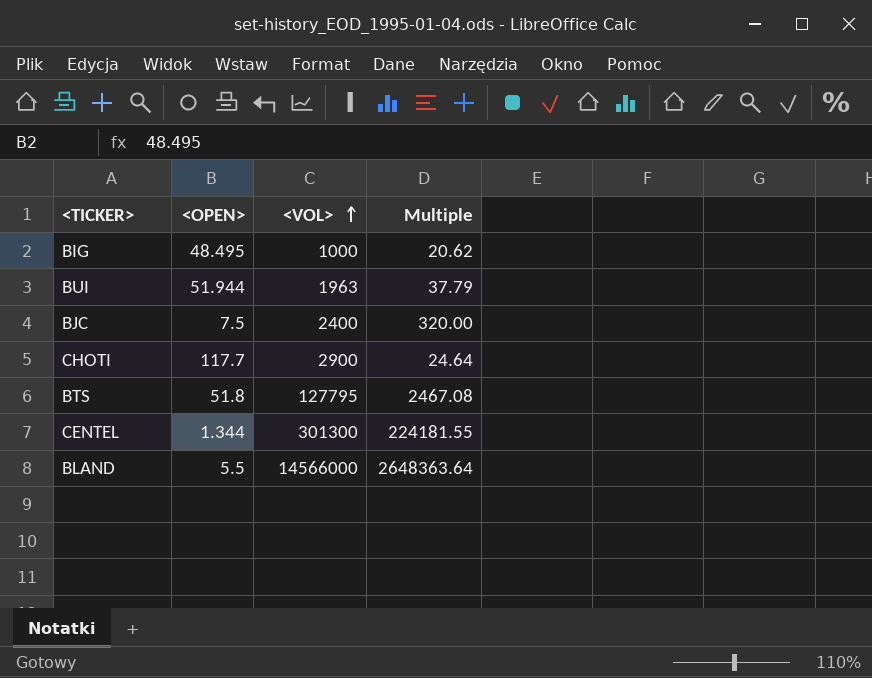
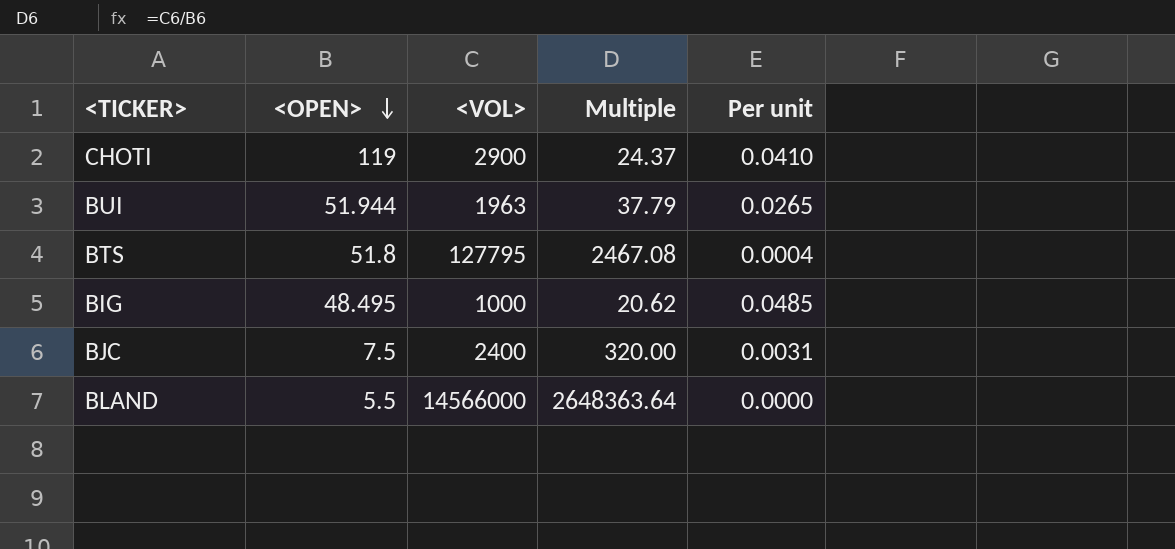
row order: <VOL> ascending -> <OPEN> descending
column Per unit | formula: none -> [<OPEN>] / [<VOL>]
row CENTEL: 1.344 | 301300 | 224181.55 -> none
CHOTI | <OPEN>: 117.7 -> 119
CHOTI | Multiple: 24.64 -> 24.37

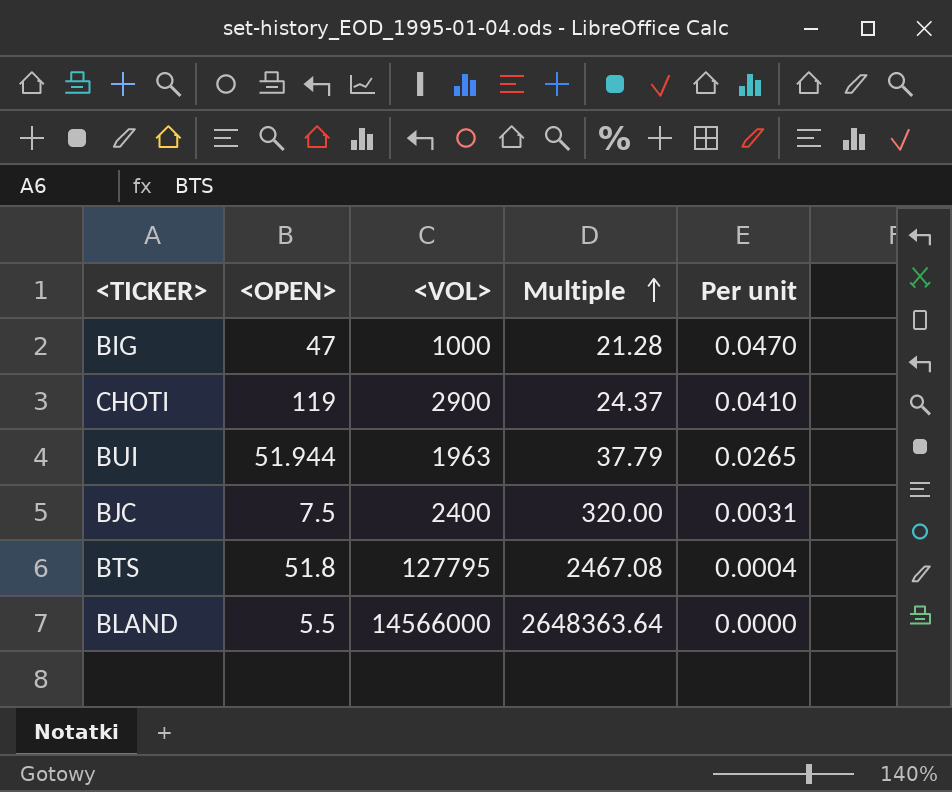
row order: <OPEN> descending -> Multiple ascending
BIG | <OPEN>: 48.495 -> 47
BIG | Multiple: 20.62 -> 21.28
BIG | Per unit: 0.0485 -> 0.0470

